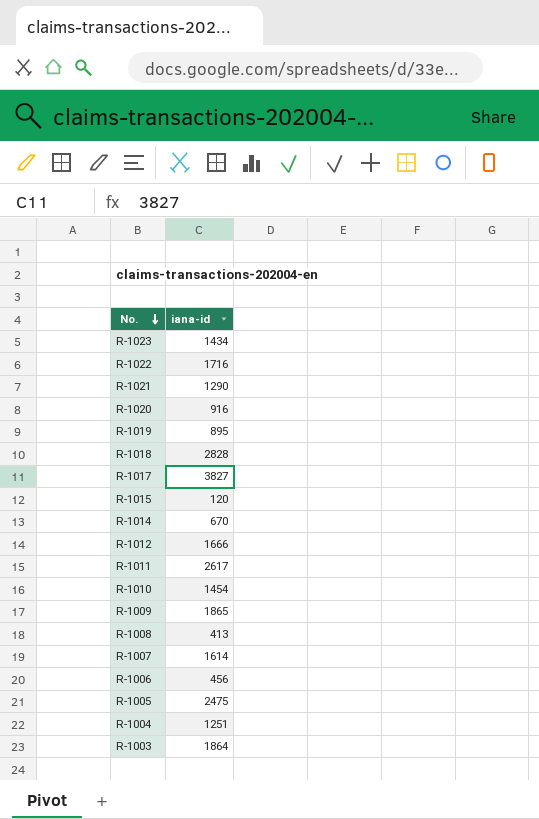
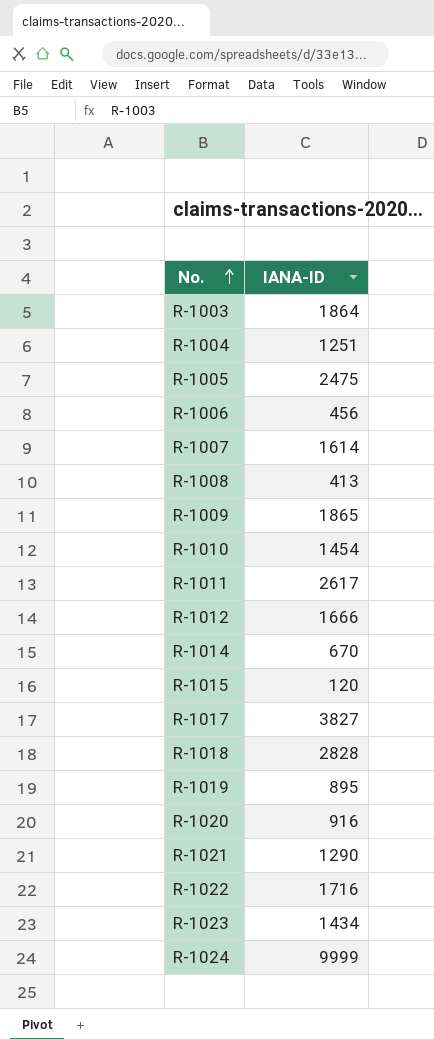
row order: No. descending -> No. ascending
column name: iana-id -> IANA-ID
row R-1024: none -> 9999

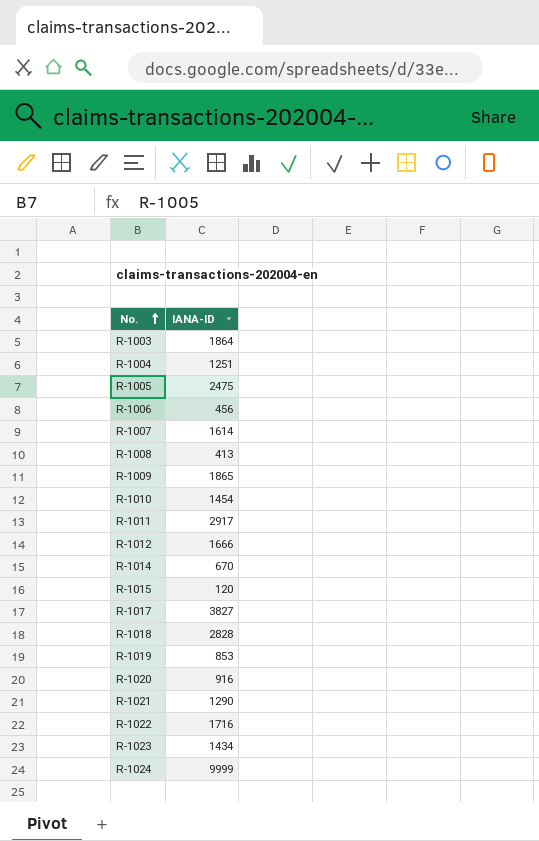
R-1011 | IANA-ID: 2617 -> 2917
R-1019 | IANA-ID: 895 -> 853

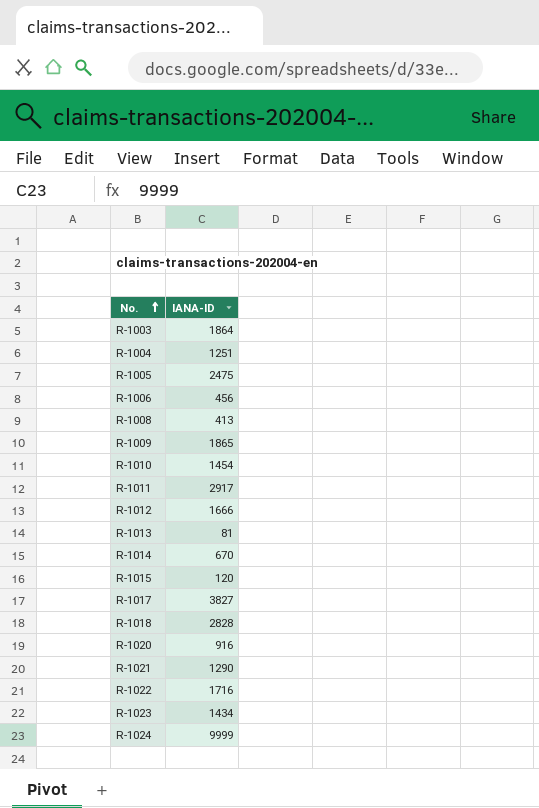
row R-1007: 1614 -> none
row R-1019: 853 -> none
row R-1013: none -> 81

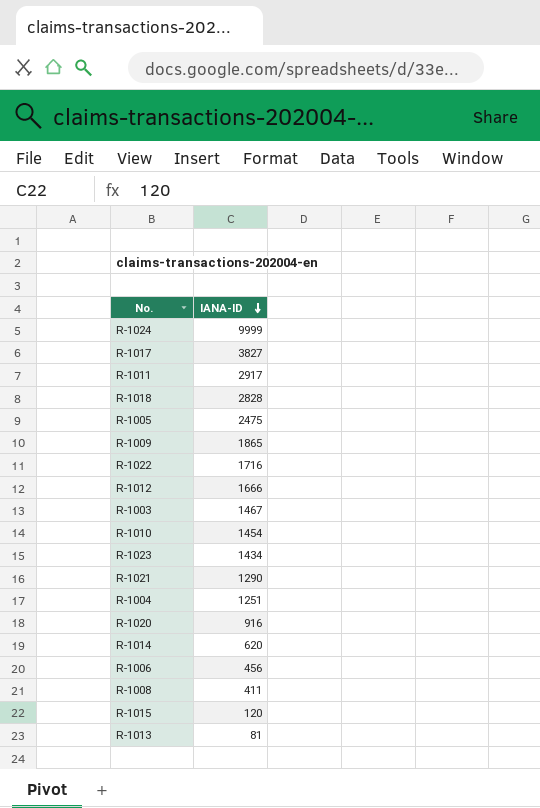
row order: No. ascending -> IANA-ID descending
R-1003 | IANA-ID: 1864 -> 1467
R-1014 | IANA-ID: 670 -> 620
R-1008 | IANA-ID: 413 -> 411

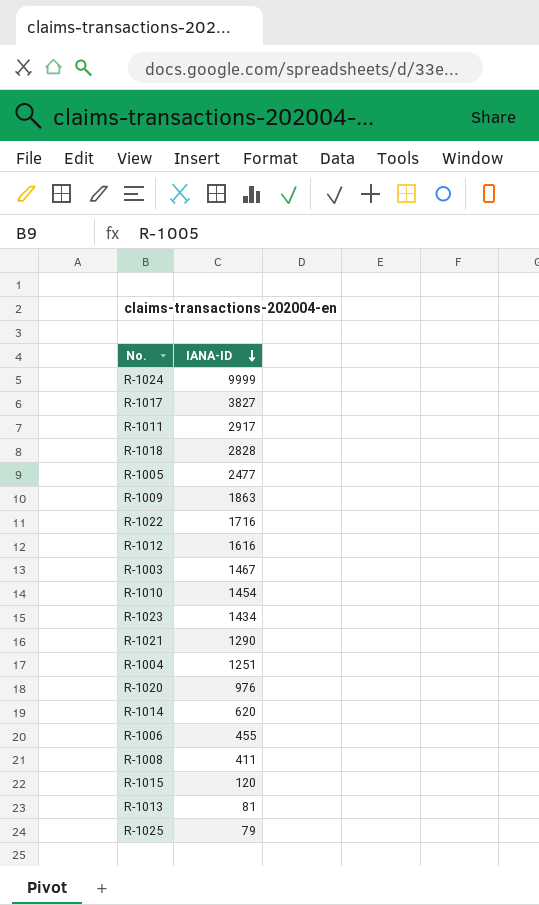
R-1005 | IANA-ID: 2475 -> 2477
R-1009 | IANA-ID: 1865 -> 1863
R-1012 | IANA-ID: 1666 -> 1616
R-1020 | IANA-ID: 916 -> 976
R-1006 | IANA-ID: 456 -> 455
row R-1025: none -> 79

